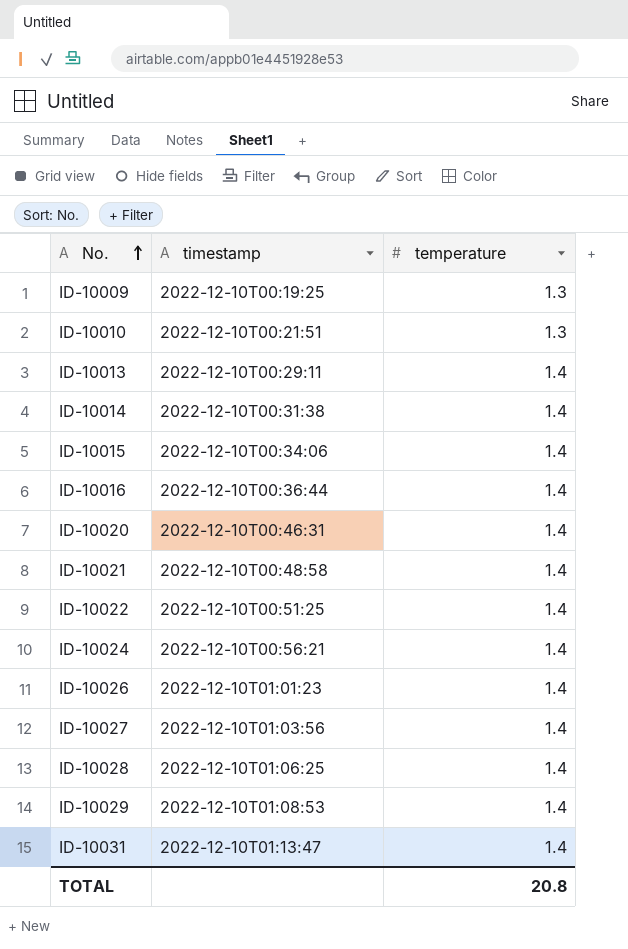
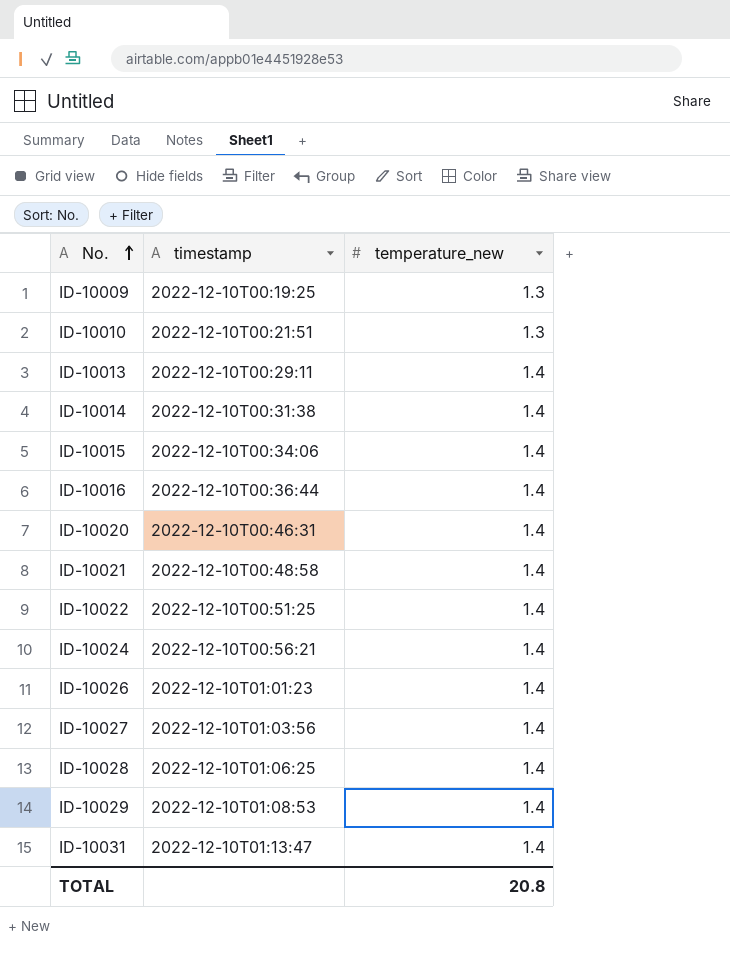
column name: temperature -> temperature_new

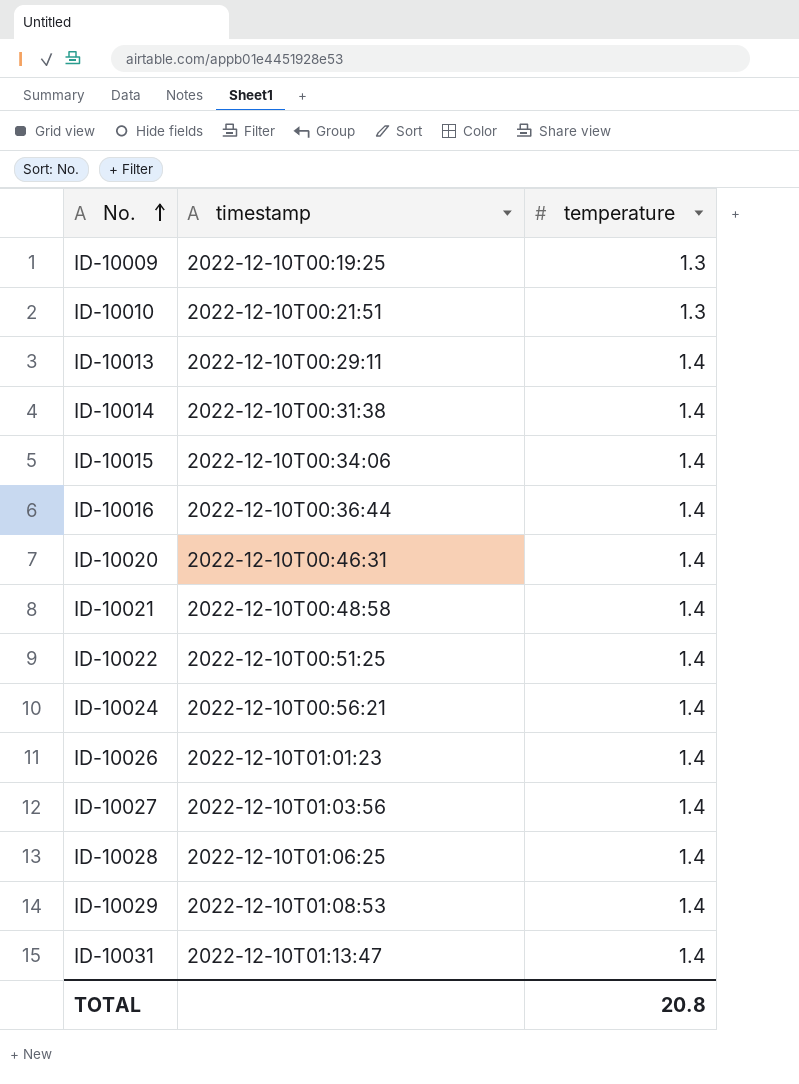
column name: temperature_new -> temperature

